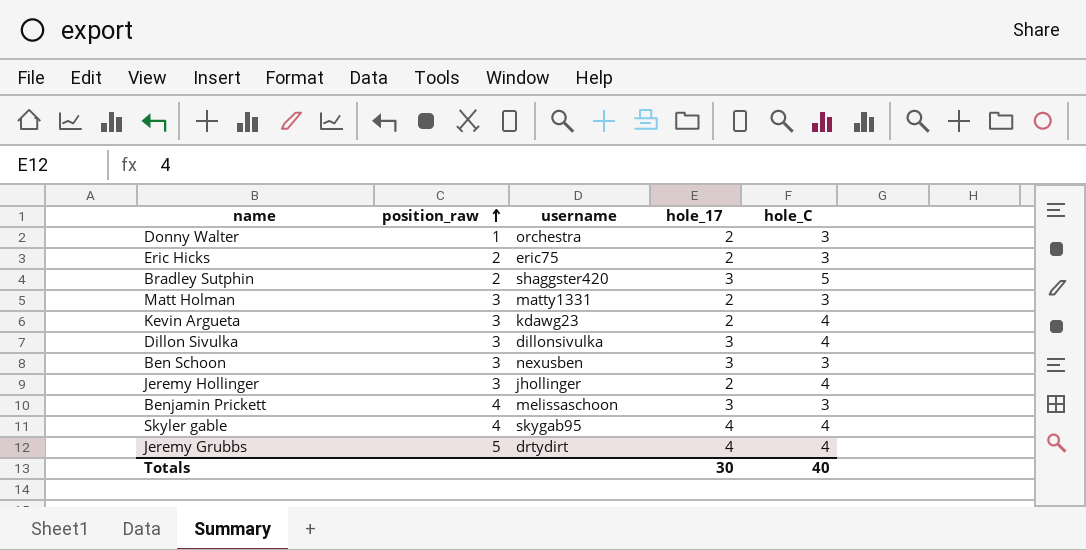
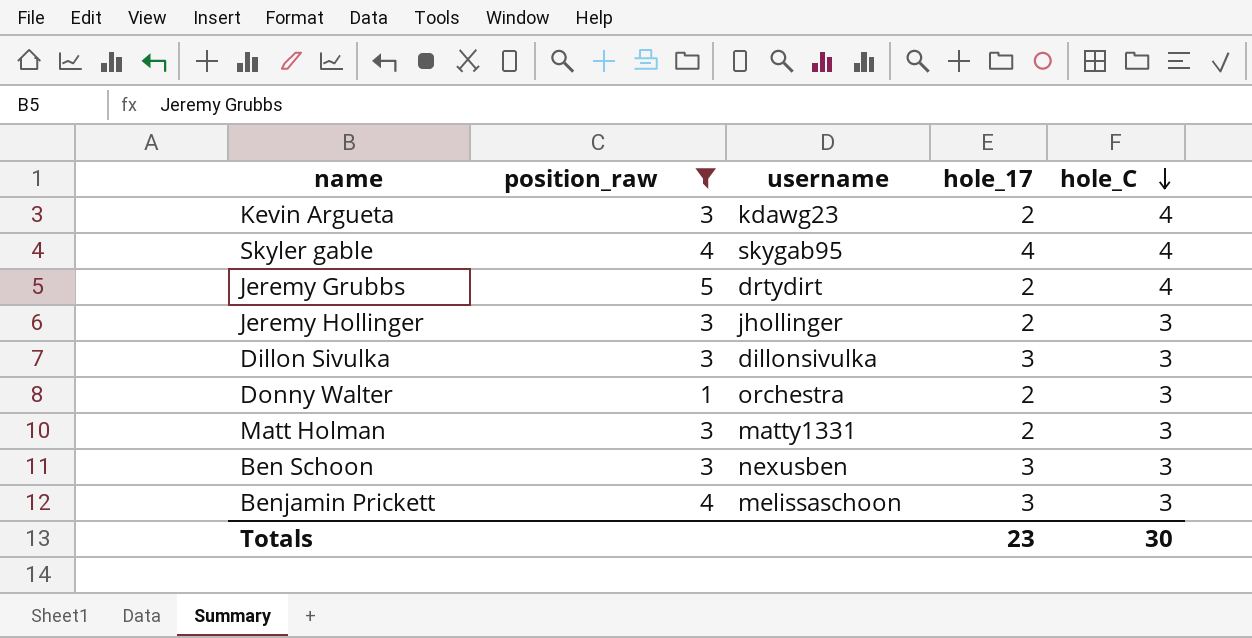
filter: none -> position_raw != 2
row order: position_raw ascending -> hole_C descending
Jeremy Grubbs | hole_17: 4 -> 2
Jeremy Hollinger | hole_C: 4 -> 3
Dillon Sivulka | hole_C: 4 -> 3
Totals | hole_17: 30 -> 23
Totals | hole_C: 40 -> 30

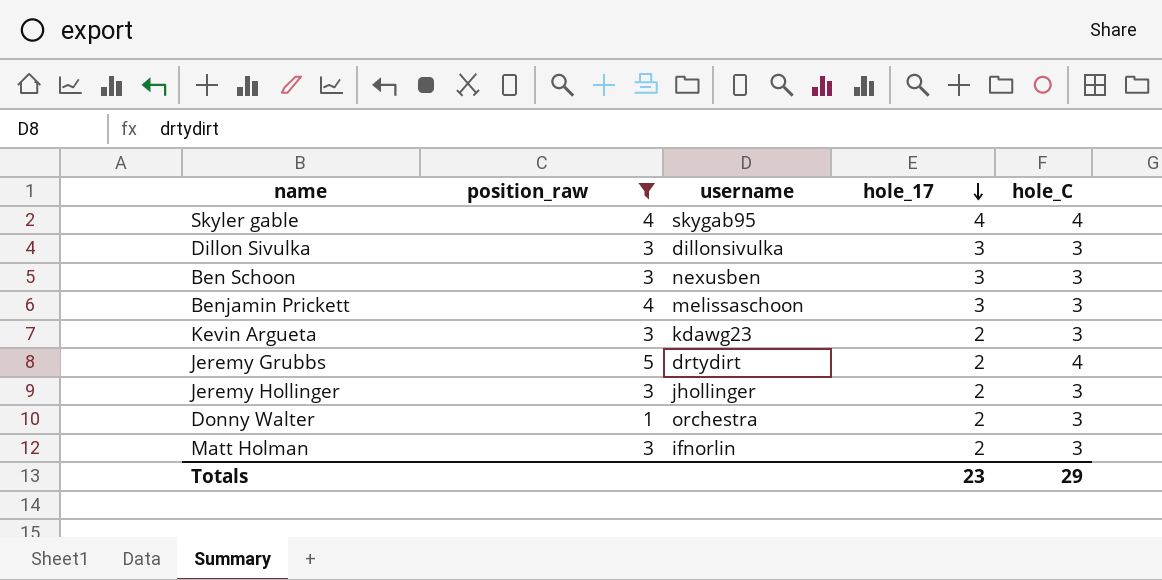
row order: hole_C descending -> hole_17 descending
Kevin Argueta | hole_C: 4 -> 3
Matt Holman | username: matty1331 -> ifnorlin
Totals | hole_C: 30 -> 29

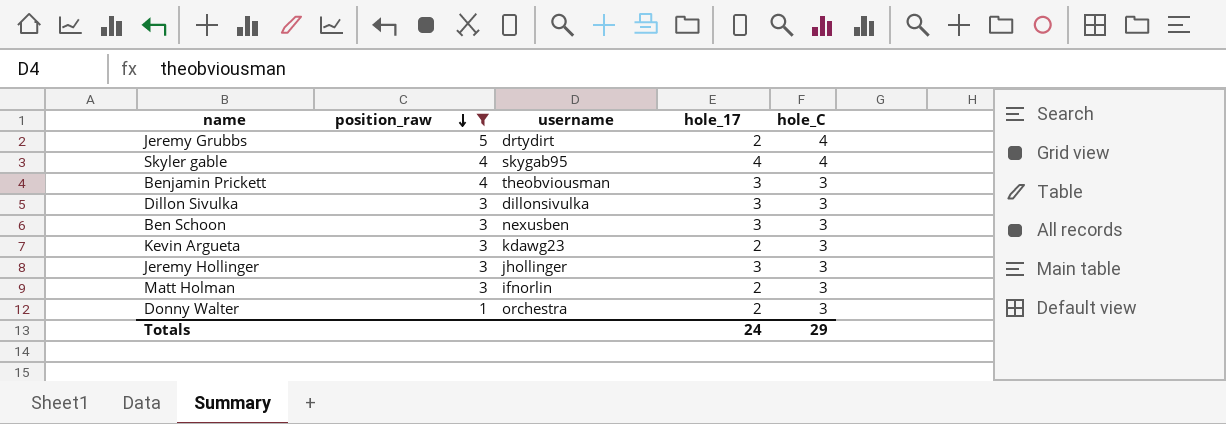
row order: hole_17 descending -> position_raw descending
Benjamin Prickett | username: melissaschoon -> theobviousman
Jeremy Hollinger | hole_17: 2 -> 3
Totals | hole_17: 23 -> 24

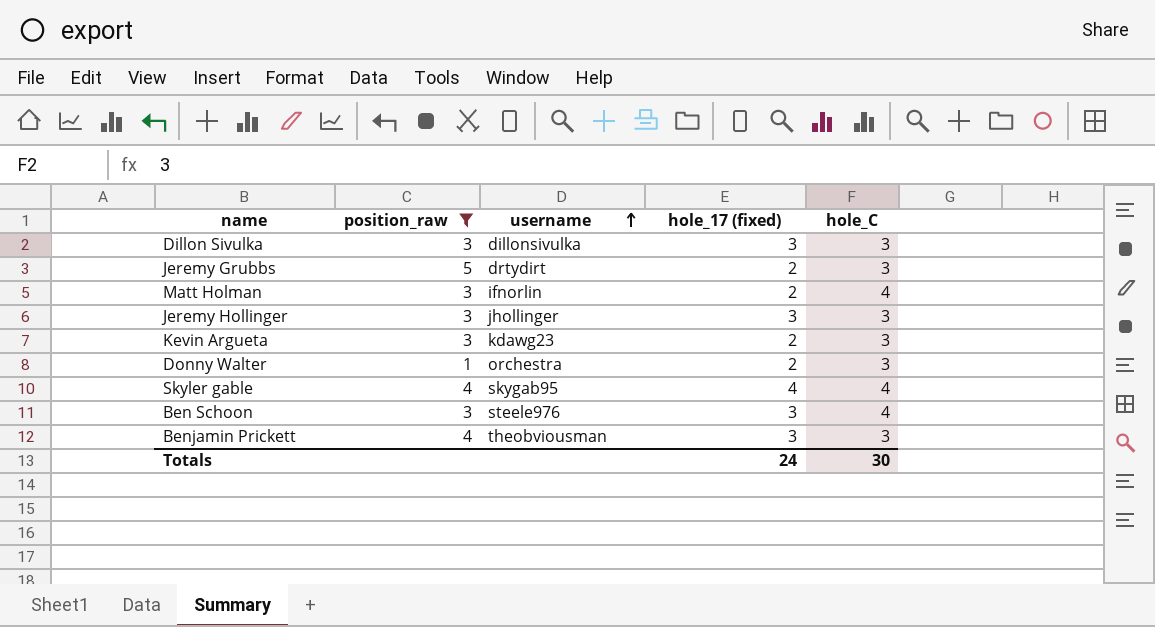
row order: position_raw descending -> username ascending
column name: hole_17 -> hole_17 (fixed)
Jeremy Grubbs | hole_C: 4 -> 3
Matt Holman | hole_C: 3 -> 4
Ben Schoon | username: nexusben -> steele976
Ben Schoon | hole_C: 3 -> 4
Totals | hole_C: 29 -> 30

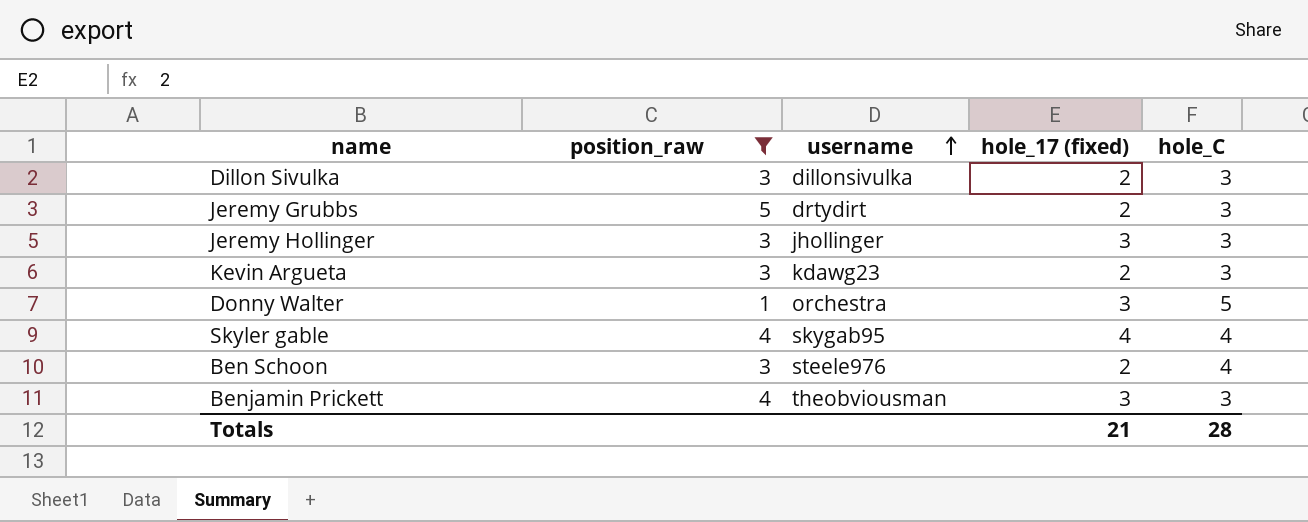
row Matt Holman: 3 | ifnorlin | 2 | 4 -> none
Dillon Sivulka | hole_17 (fixed): 3 -> 2
Donny Walter | hole_17 (fixed): 2 -> 3
Donny Walter | hole_C: 3 -> 5
Ben Schoon | hole_17 (fixed): 3 -> 2
Totals | hole_17 (fixed): 24 -> 21
Totals | hole_C: 30 -> 28

